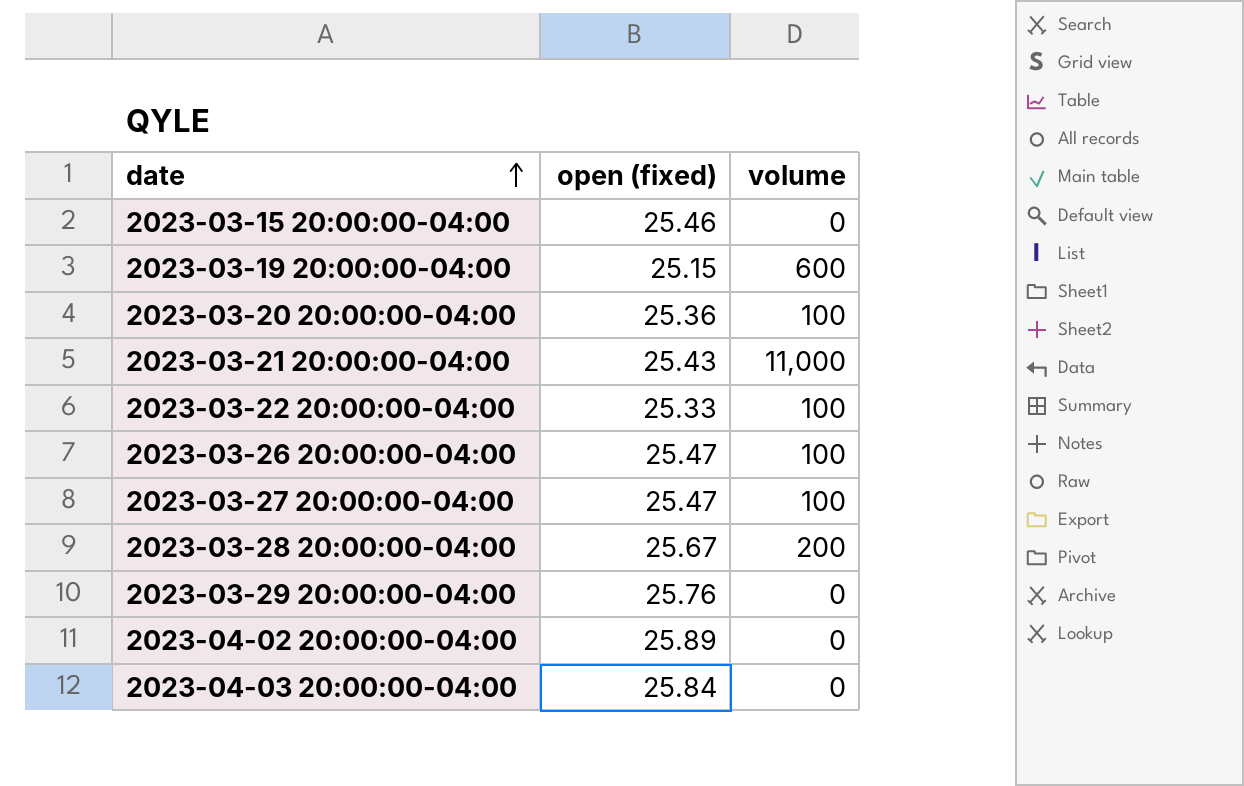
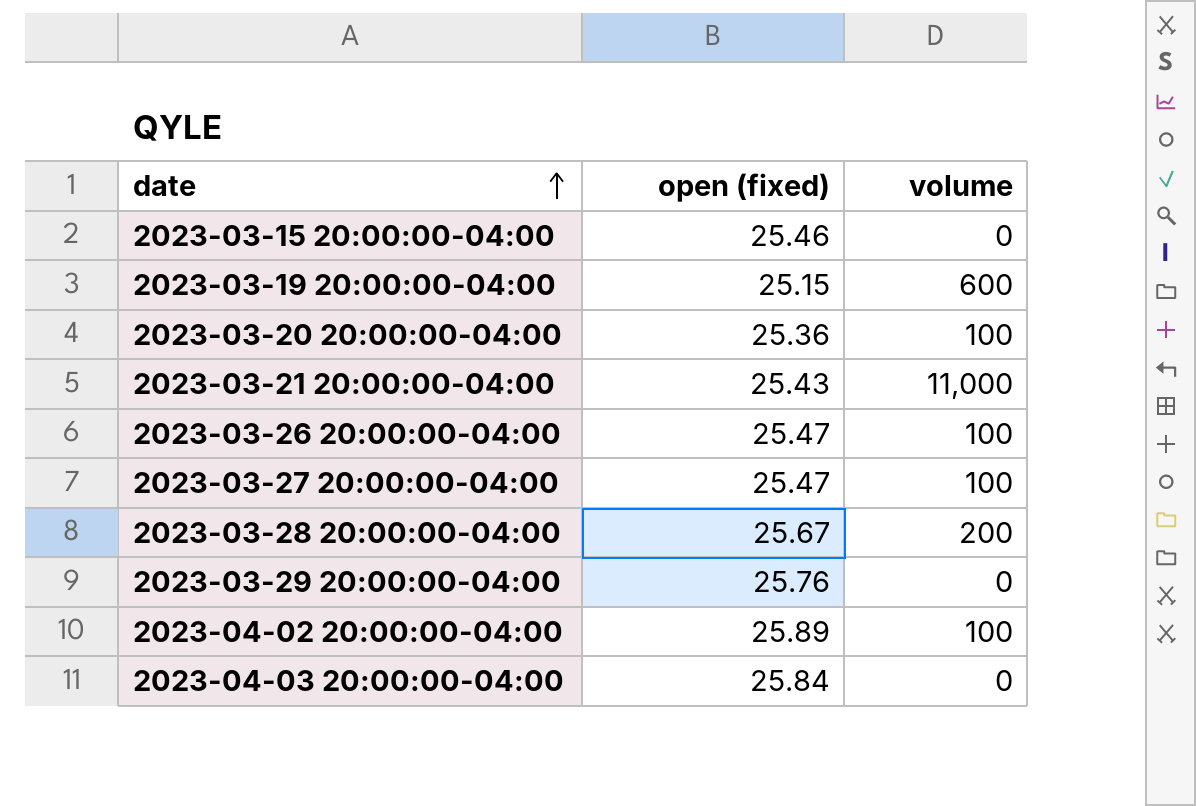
row 2023-03-22 20:00:00-04:00: 25.33 | 100 -> none
2023-04-02 20:00:00-04:00 | volume: 0 -> 100

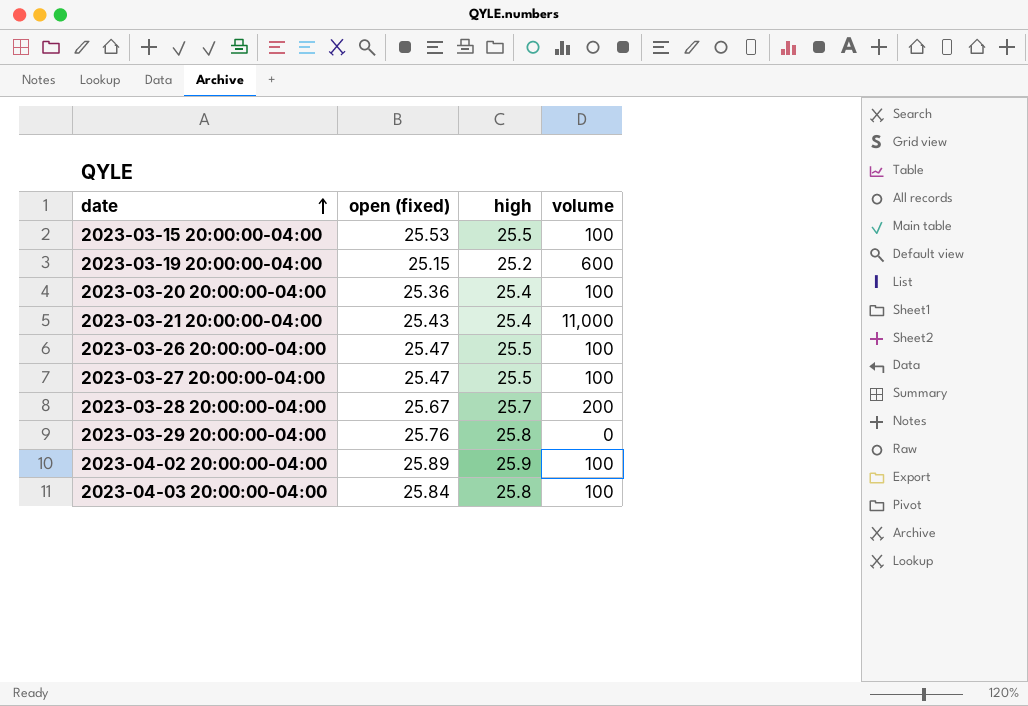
column high | position: none -> 3
2023-03-15 20:00:00-04:00 | open (fixed): 25.46 -> 25.53
2023-03-15 20:00:00-04:00 | volume: 0 -> 100
2023-04-03 20:00:00-04:00 | volume: 0 -> 100

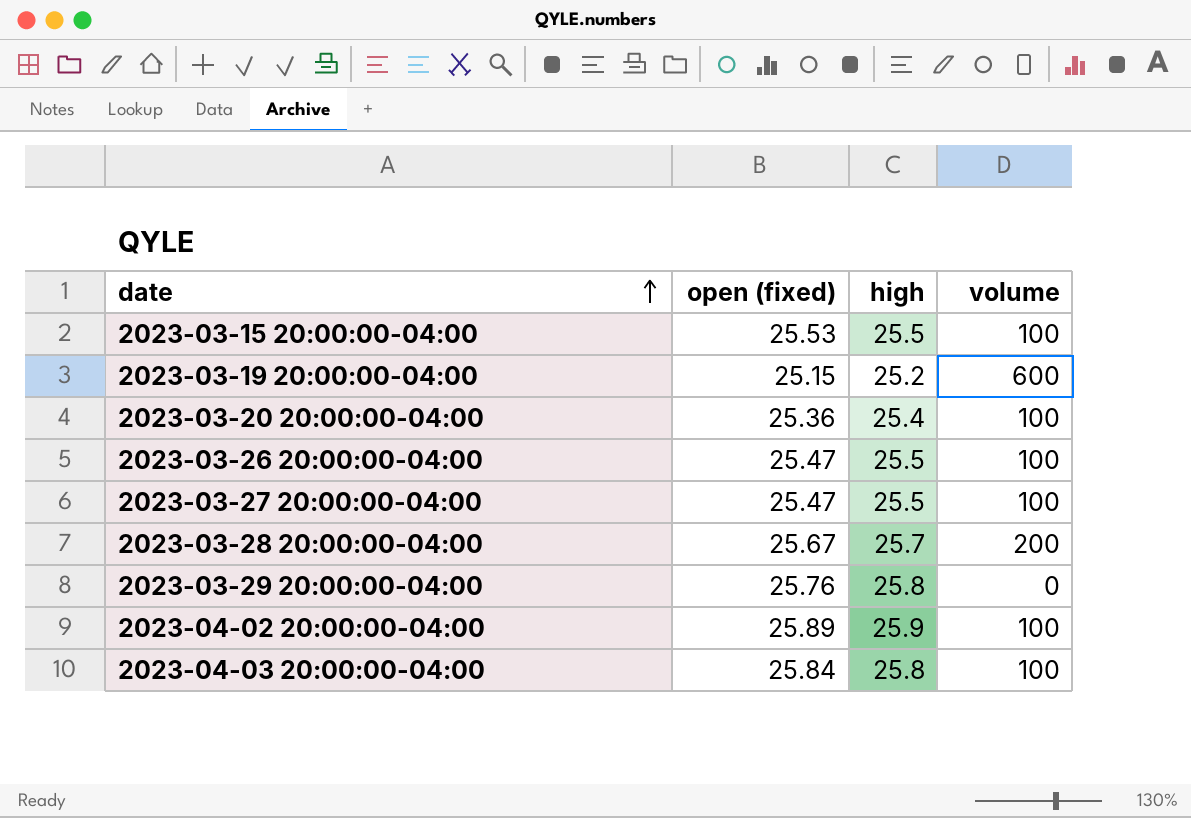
row 2023-03-21 20:00:00-04:00: 25.43 | 25.4 | 11,000 -> none

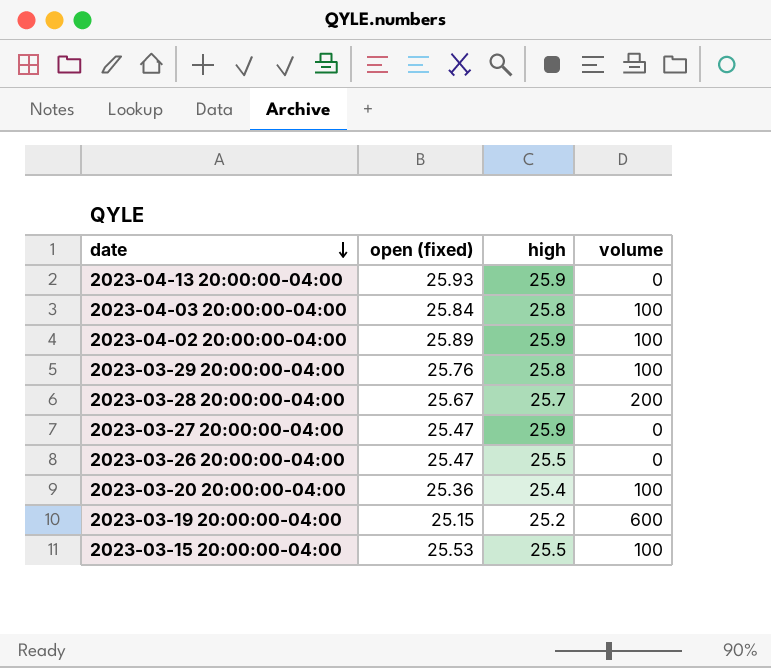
row order: date ascending -> date descending
row 2023-04-13 20:00:00-04:00: none -> 25.93 | 25.9 | 0
2023-03-29 20:00:00-04:00 | volume: 0 -> 100
2023-03-27 20:00:00-04:00 | high: 25.5 -> 25.9
2023-03-27 20:00:00-04:00 | volume: 100 -> 0
2023-03-26 20:00:00-04:00 | volume: 100 -> 0

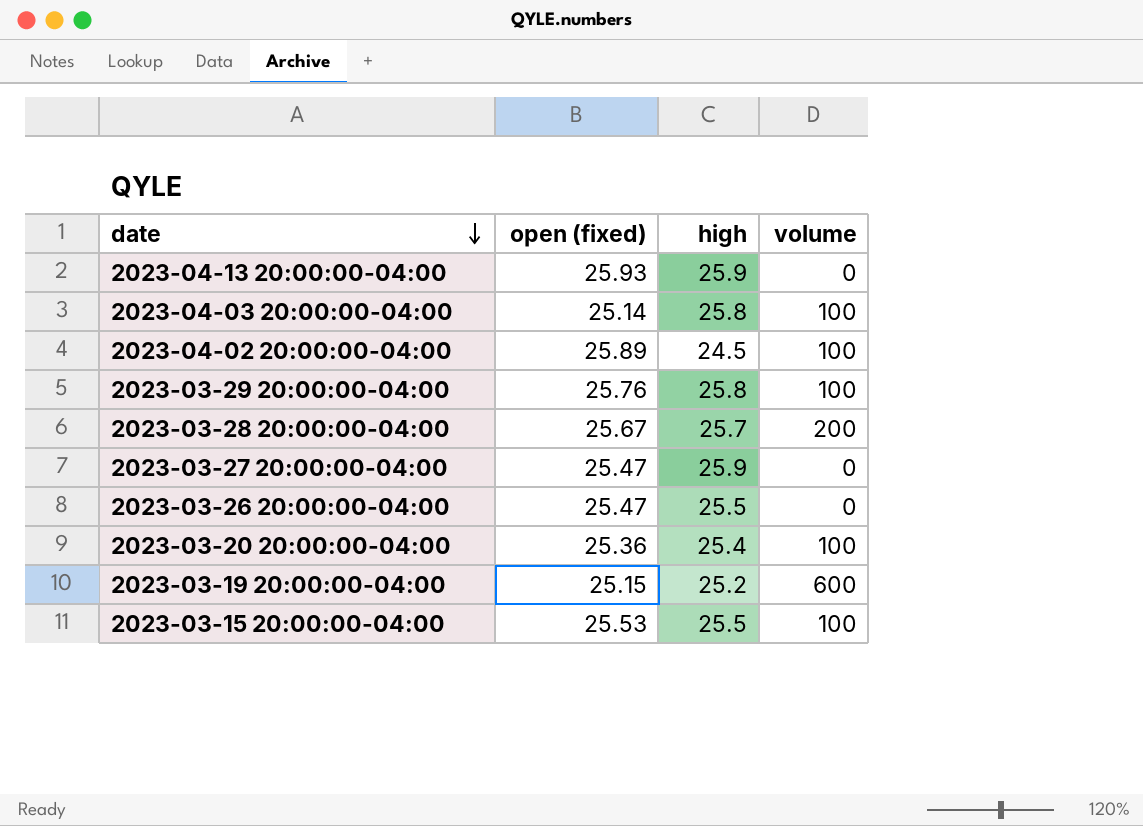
2023-04-03 20:00:00-04:00 | open (fixed): 25.84 -> 25.14
2023-04-02 20:00:00-04:00 | high: 25.9 -> 24.5

